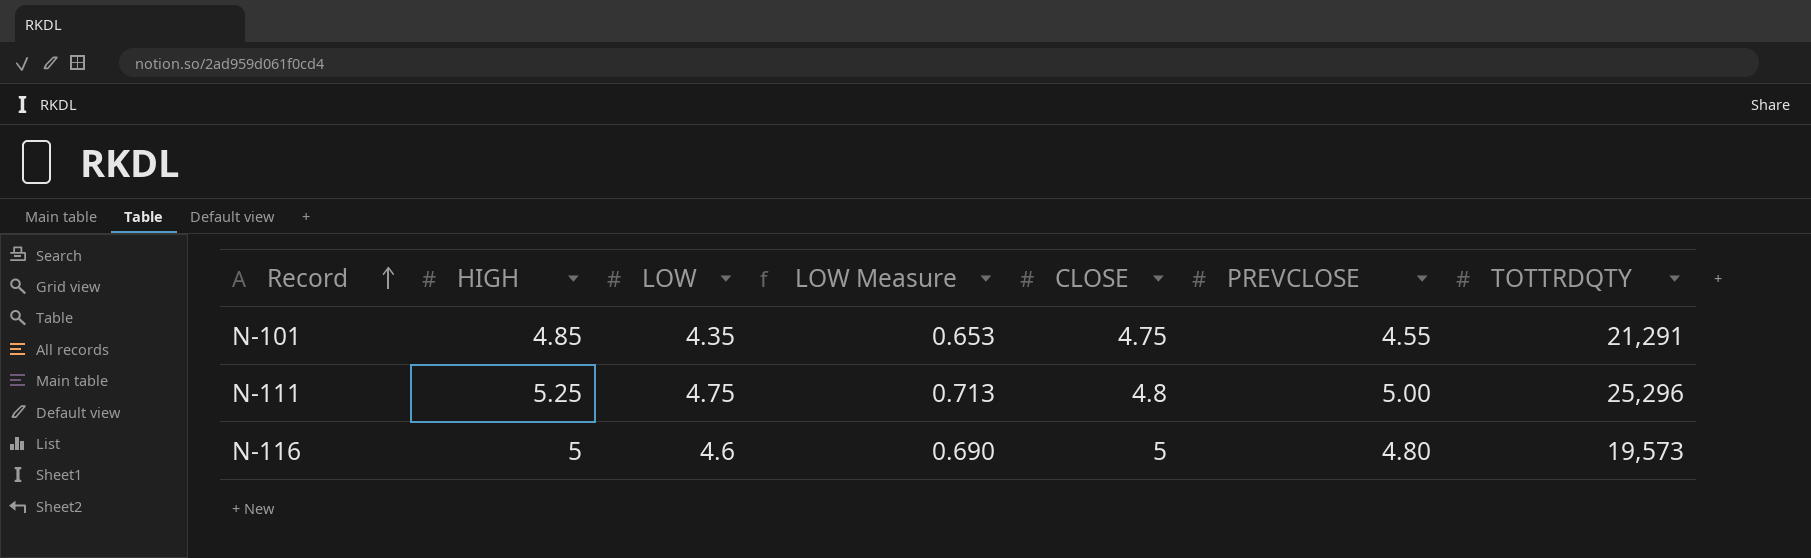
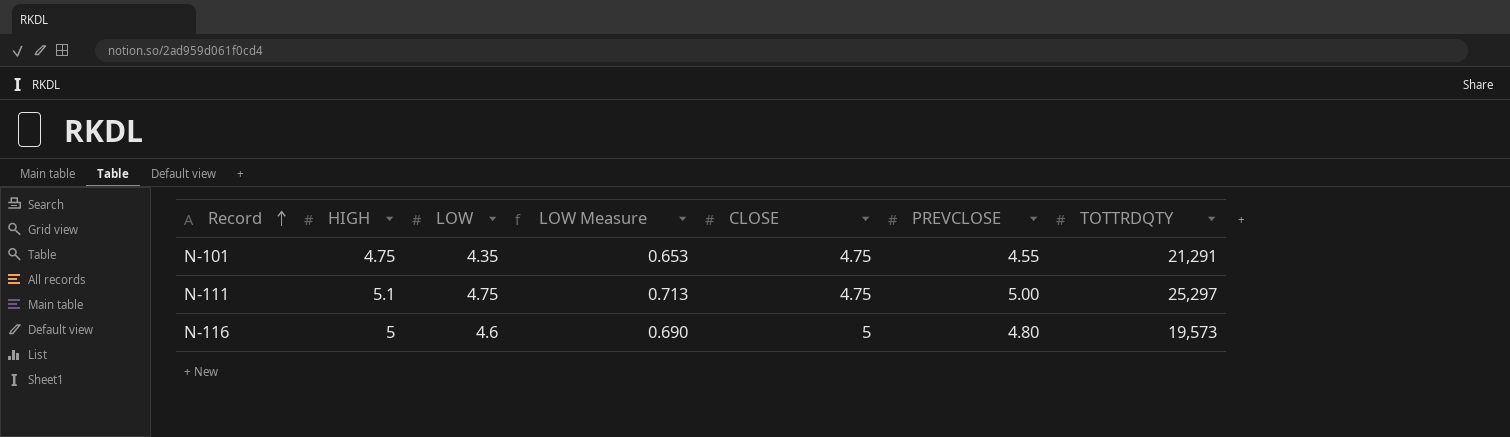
N-101 | HIGH: 4.85 -> 4.75
N-111 | HIGH: 5.25 -> 5.1
N-111 | CLOSE: 4.8 -> 4.75
N-111 | TOTTRDQTY: 25,296 -> 25,297

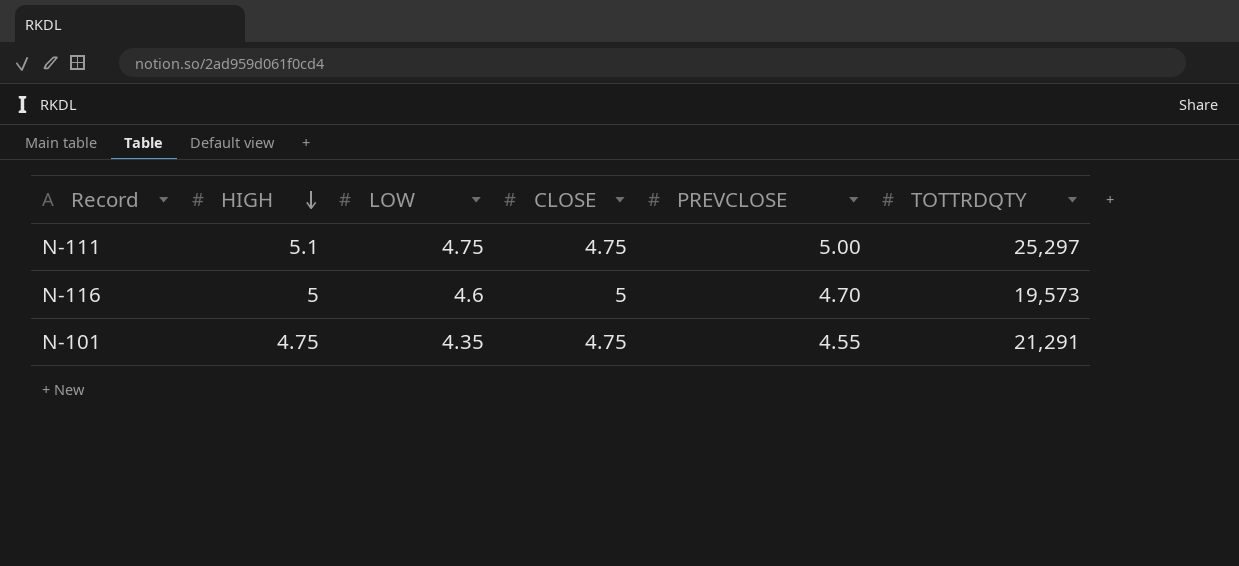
row order: Record ascending -> HIGH descending
column LOW Measure | formula: [LOW] * 0.15 -> none
N-116 | PREVCLOSE: 4.80 -> 4.70

